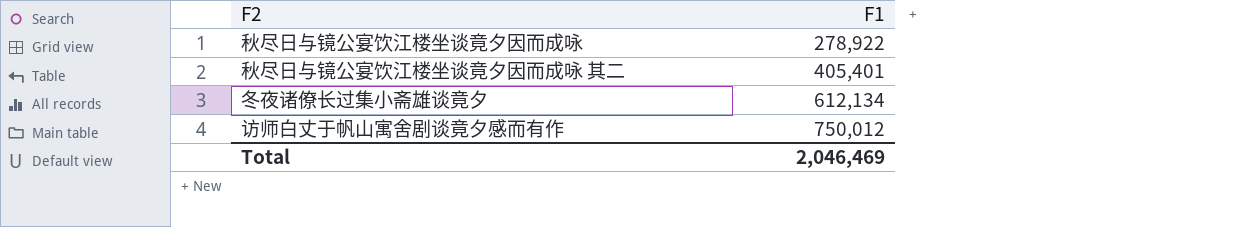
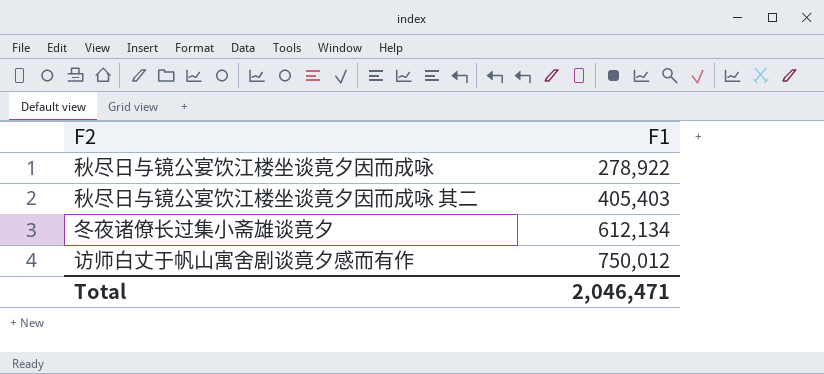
秋尽日与镜公宴饮江楼坐谈竟夕因而成咏 其二 | F1: 405,401 -> 405,403
Total | F1: 2,046,469 -> 2,046,471

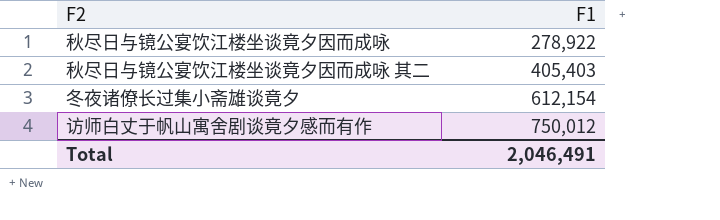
冬夜诸僚长过集小斋雄谈竟夕 | F1: 612,134 -> 612,154
Total | F1: 2,046,471 -> 2,046,491

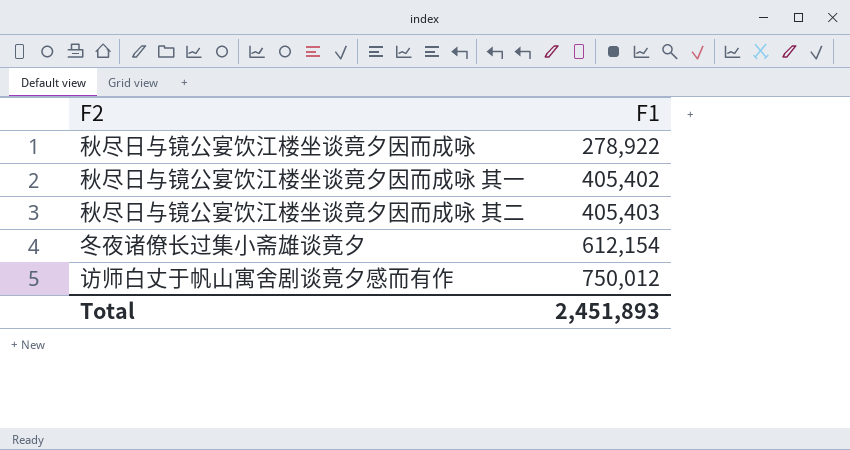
row 秋尽日与镜公宴饮江楼坐谈竟夕因而成咏 其一: none -> 405,402
Total | F1: 2,046,491 -> 2,451,893

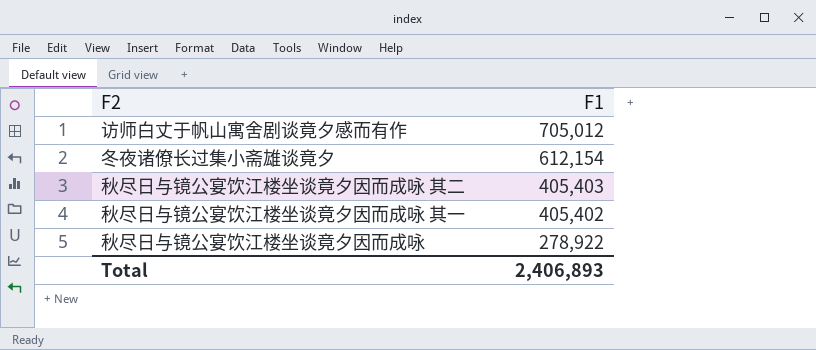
row order: F1 ascending -> F1 descending
访师白丈于帆山寓舍剧谈竟夕感而有作 | F1: 750,012 -> 705,012
Total | F1: 2,451,893 -> 2,406,893

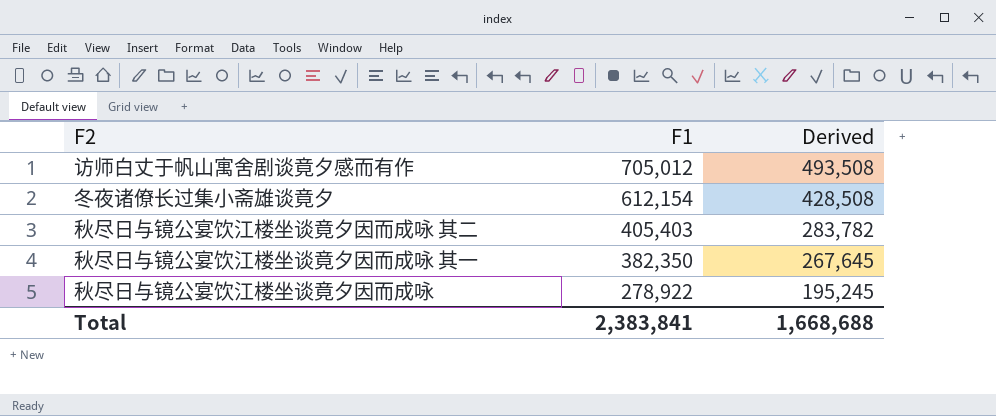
column Derived | formula: none -> [F1] * 0.7
秋尽日与镜公宴饮江楼坐谈竟夕因而成咏 其一 | F1: 405,402 -> 382,350
Total | F1: 2,406,893 -> 2,383,841

